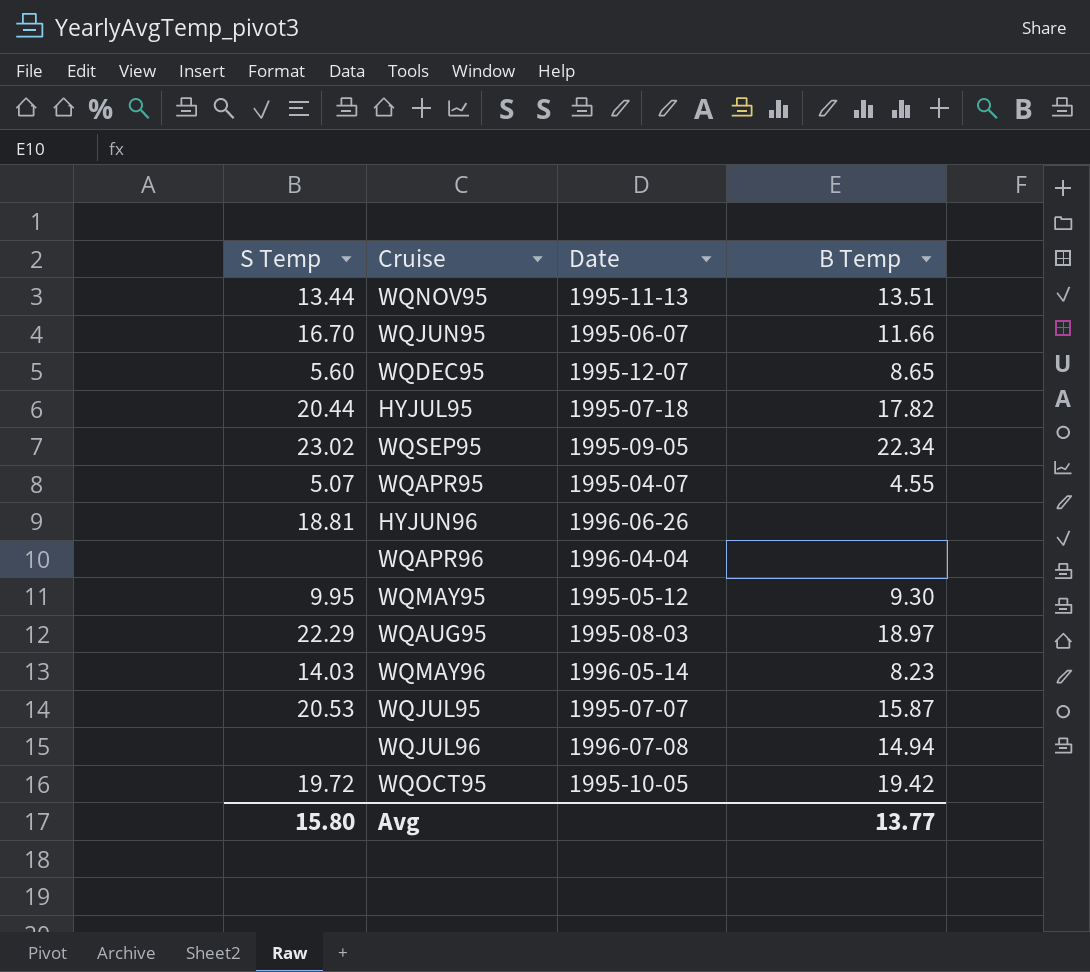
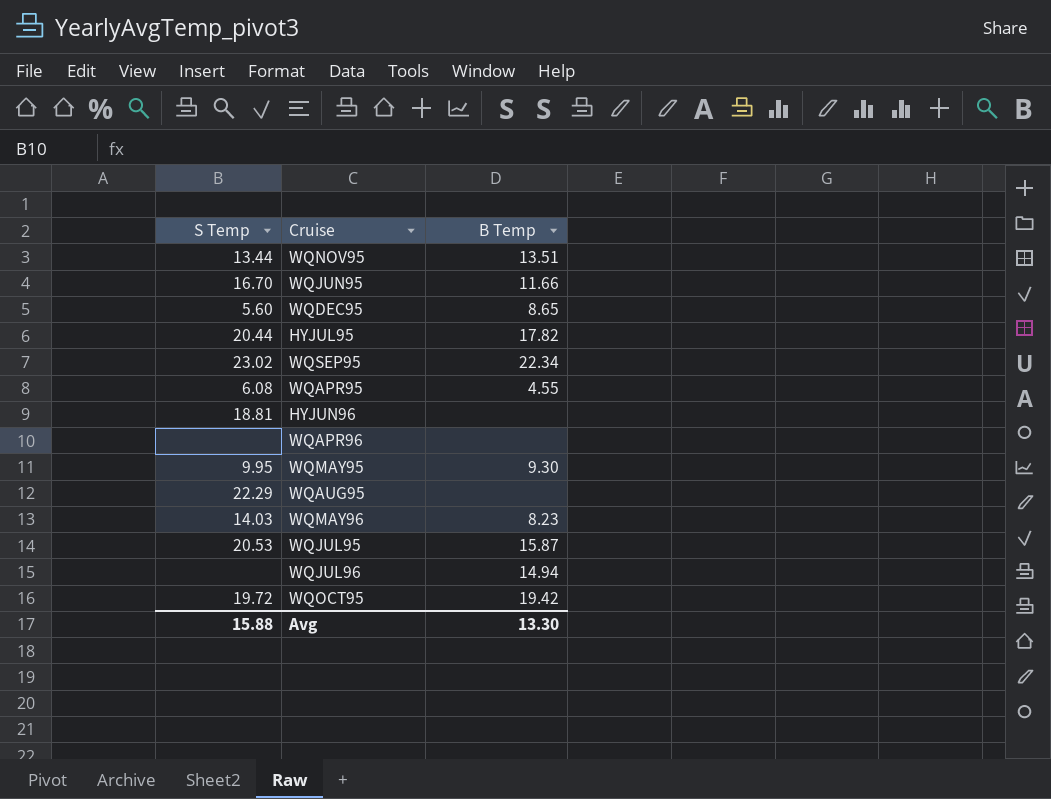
column Date | position: 3 -> none
WQAPR95 | S Temp: 5.07 -> 6.08
WQAUG95 | B Temp: 18.97 -> none
Avg | S Temp: 15.80 -> 15.88
Avg | B Temp: 13.77 -> 13.30

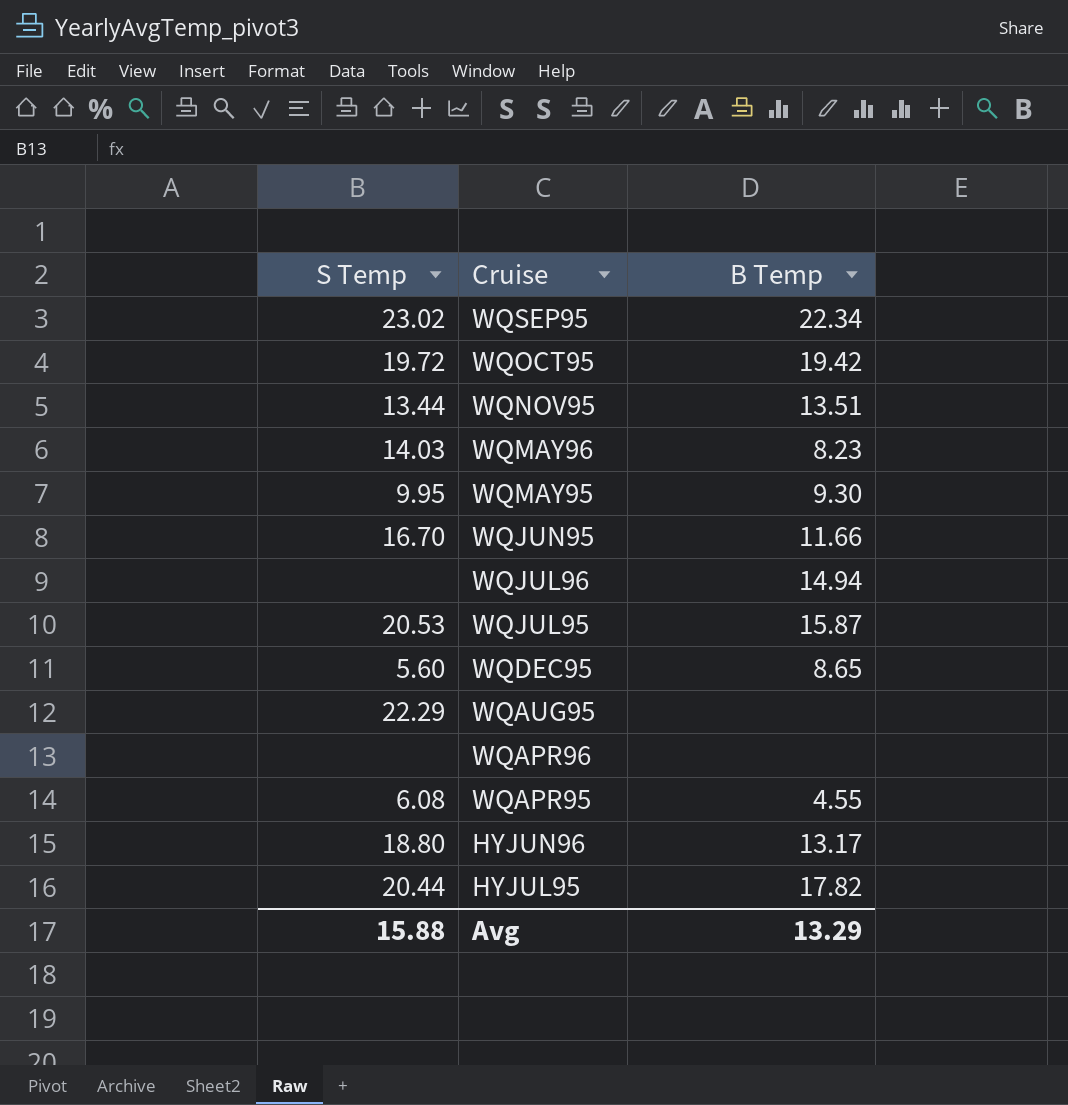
row order: none -> Cruise descending
HYJUN96 | S Temp: 18.81 -> 18.80
HYJUN96 | B Temp: none -> 13.17
Avg | B Temp: 13.30 -> 13.29

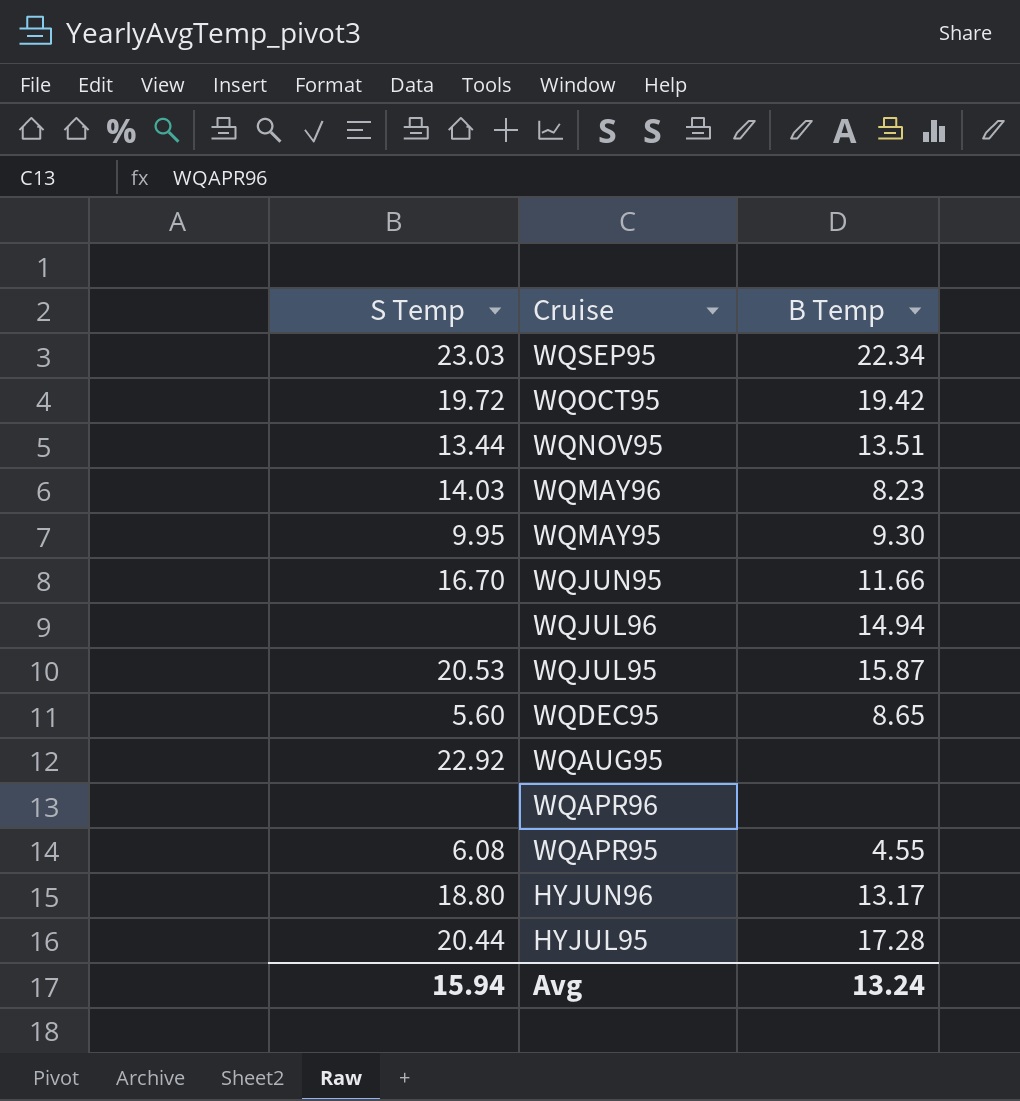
WQSEP95 | S Temp: 23.02 -> 23.03
WQAUG95 | S Temp: 22.29 -> 22.92
HYJUL95 | B Temp: 17.82 -> 17.28
Avg | S Temp: 15.88 -> 15.94
Avg | B Temp: 13.29 -> 13.24

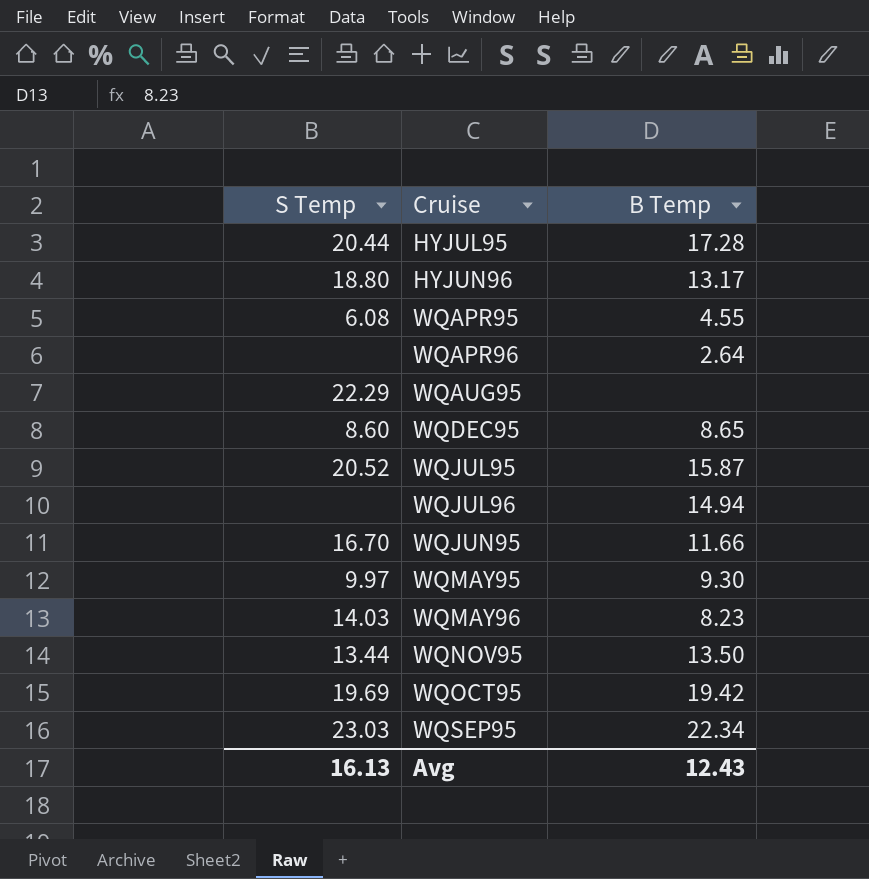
row order: Cruise descending -> Cruise ascending
WQAPR96 | B Temp: none -> 2.64
WQAUG95 | S Temp: 22.92 -> 22.29
WQDEC95 | S Temp: 5.60 -> 8.60
WQJUL95 | S Temp: 20.53 -> 20.52
WQMAY95 | S Temp: 9.95 -> 9.97
WQNOV95 | B Temp: 13.51 -> 13.50
WQOCT95 | S Temp: 19.72 -> 19.69
Avg | S Temp: 15.94 -> 16.13
Avg | B Temp: 13.24 -> 12.43

